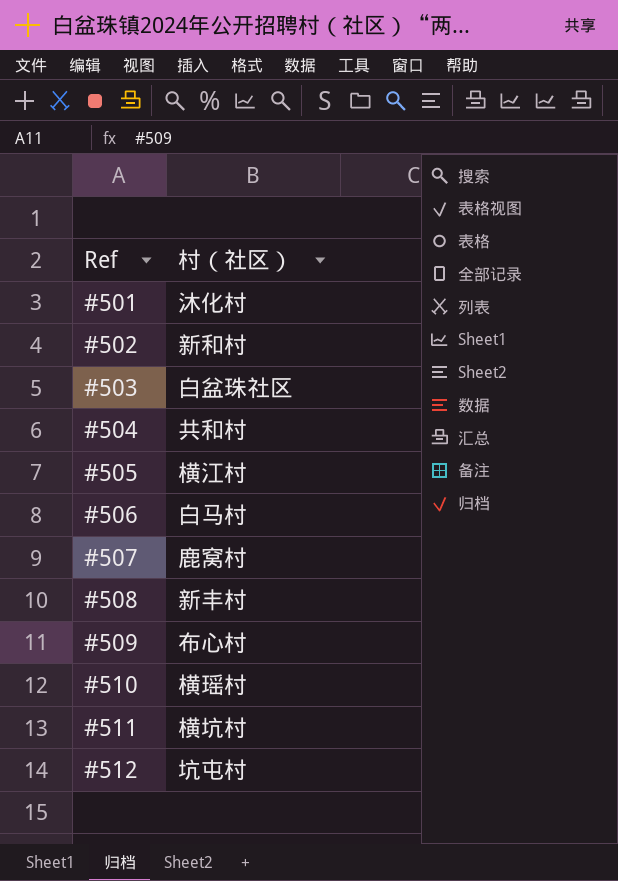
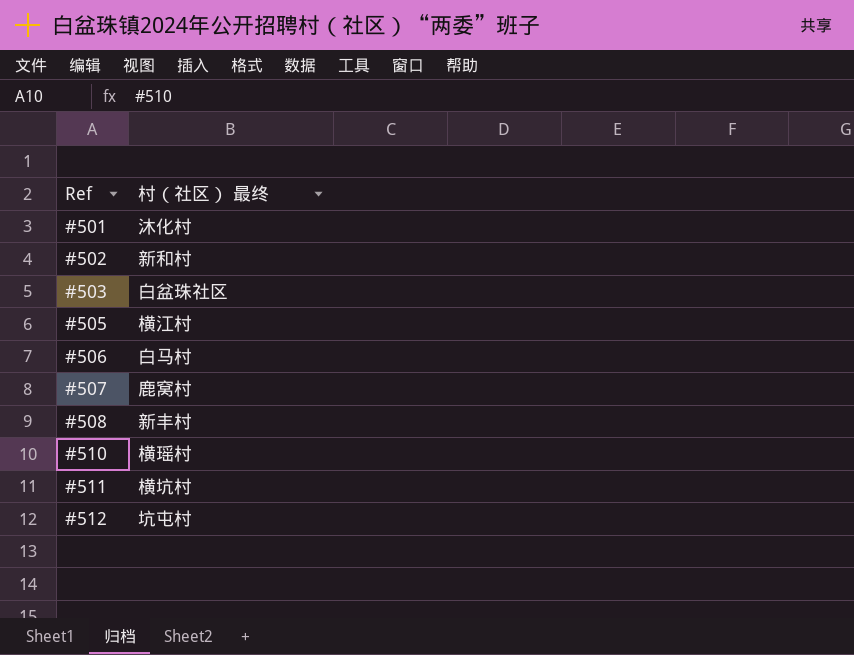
column name: 村（社区） -> 村（社区） 最终
row #504: 共和村 -> none
row #509: 布心村 -> none

